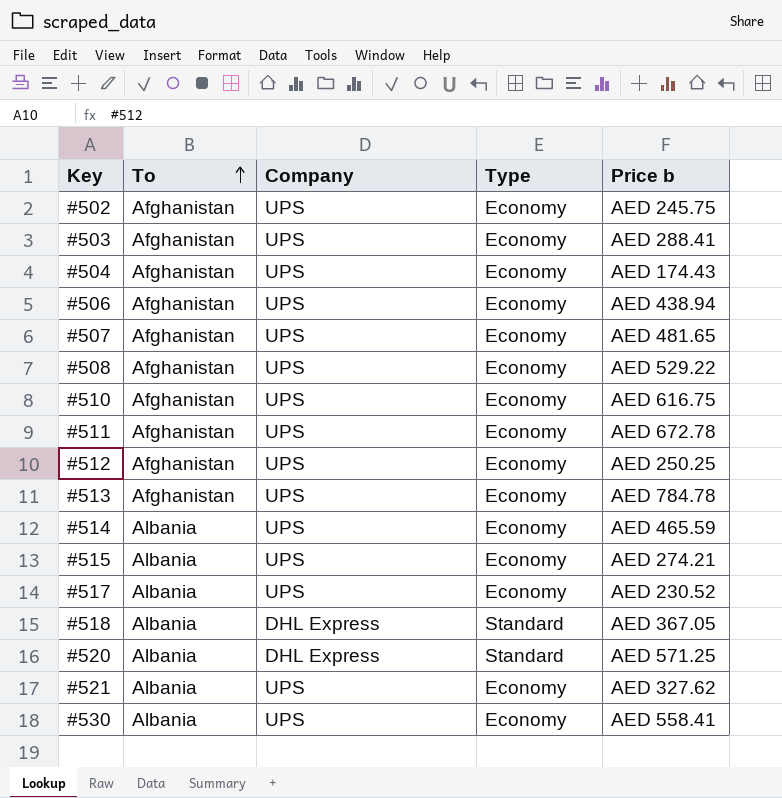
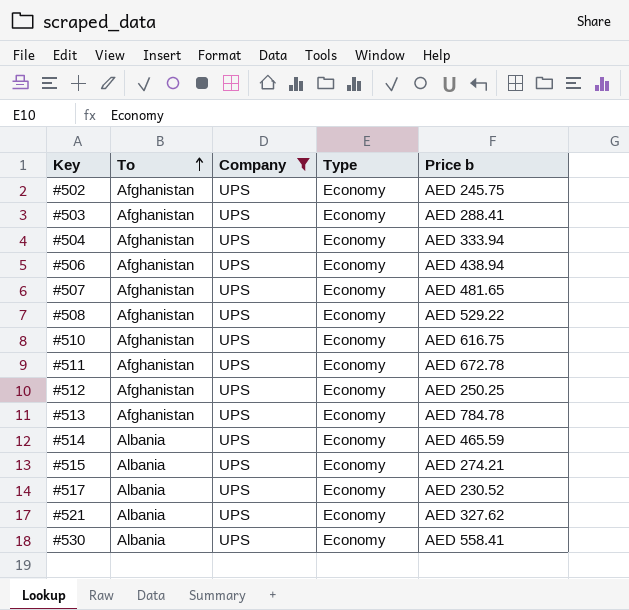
filter: none -> Company = UPS
#504 | Price b: AED 174.43 -> AED 333.94

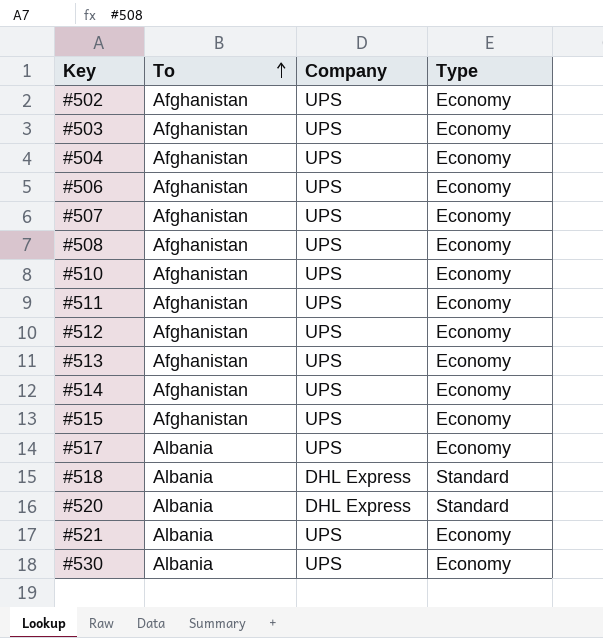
filter: Company = UPS -> none
column Price b | position: 5 -> none
#514 | To: Albania -> Afghanistan
#515 | To: Albania -> Afghanistan

